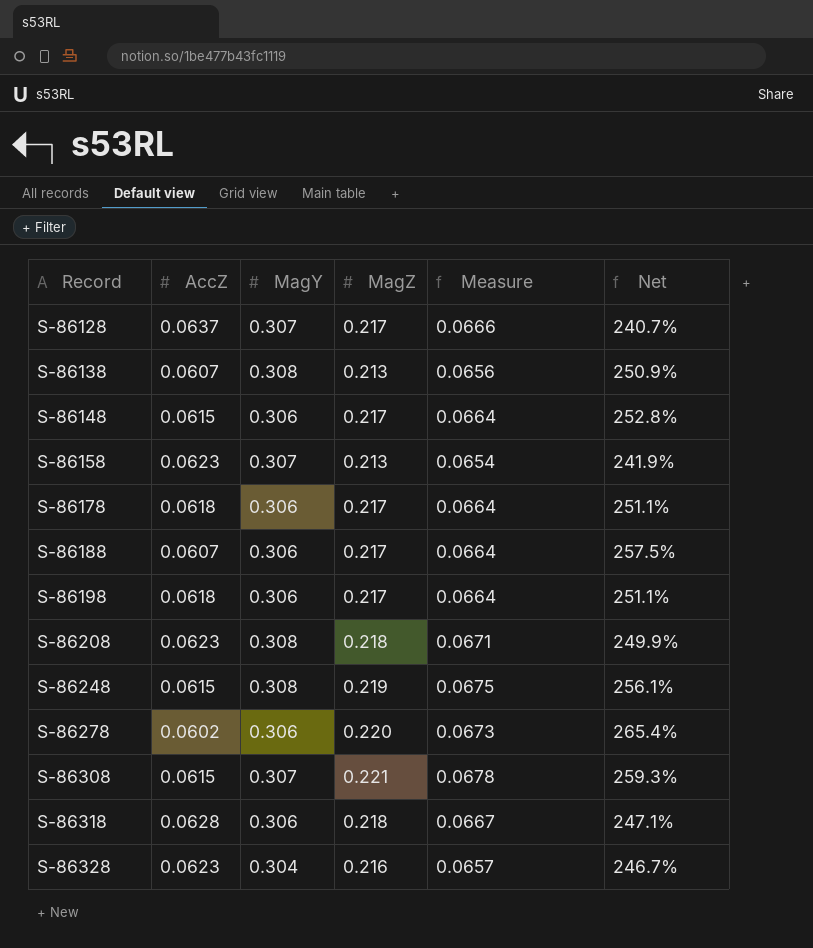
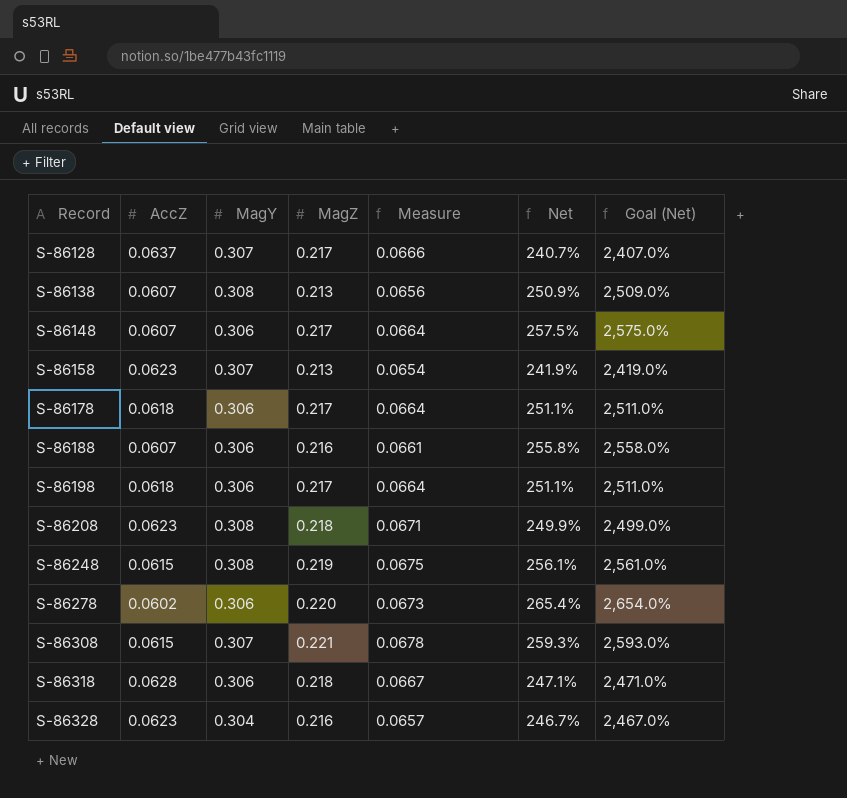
column Goal (Net) | formula: none -> [Net] * 10
S-86148 | AccZ: 0.0615 -> 0.0607
S-86148 | Net: 252.8% -> 257.5%
S-86188 | MagZ: 0.217 -> 0.216
S-86188 | Measure: 0.0664 -> 0.0661
S-86188 | Net: 257.5% -> 255.8%

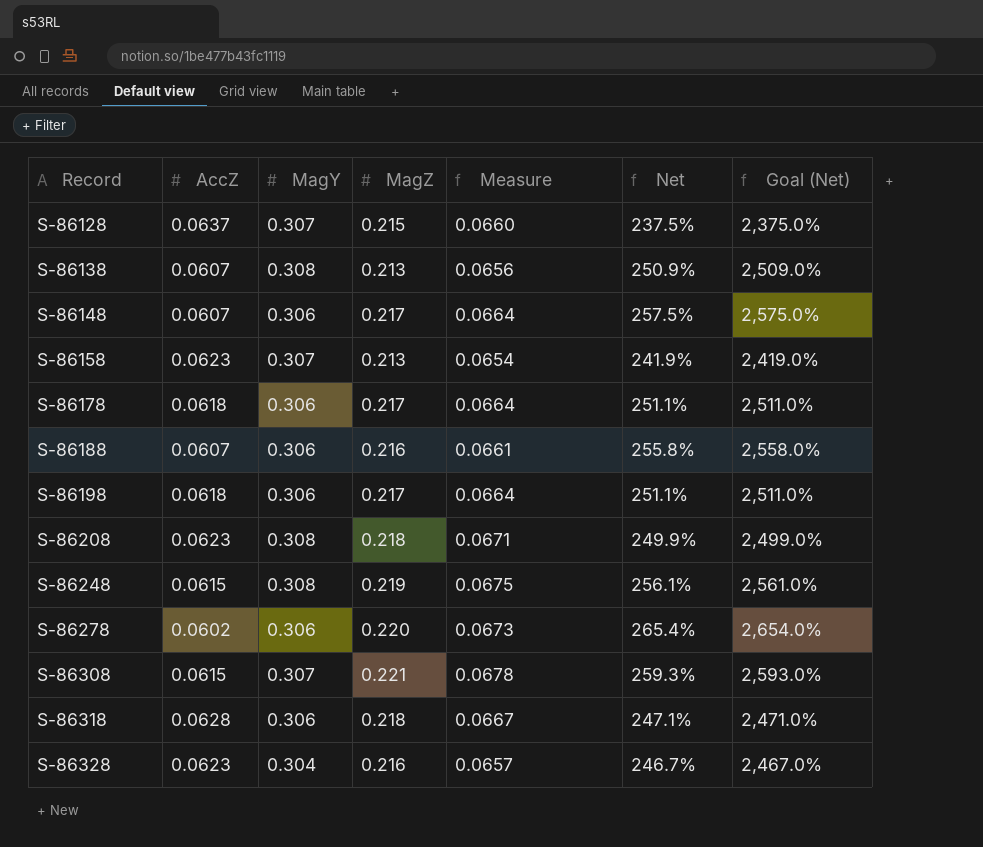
S-86128 | MagZ: 0.217 -> 0.215
S-86128 | Measure: 0.0666 -> 0.0660
S-86128 | Net: 240.7% -> 237.5%
S-86128 | Goal (Net): 2,407.0% -> 2,375.0%

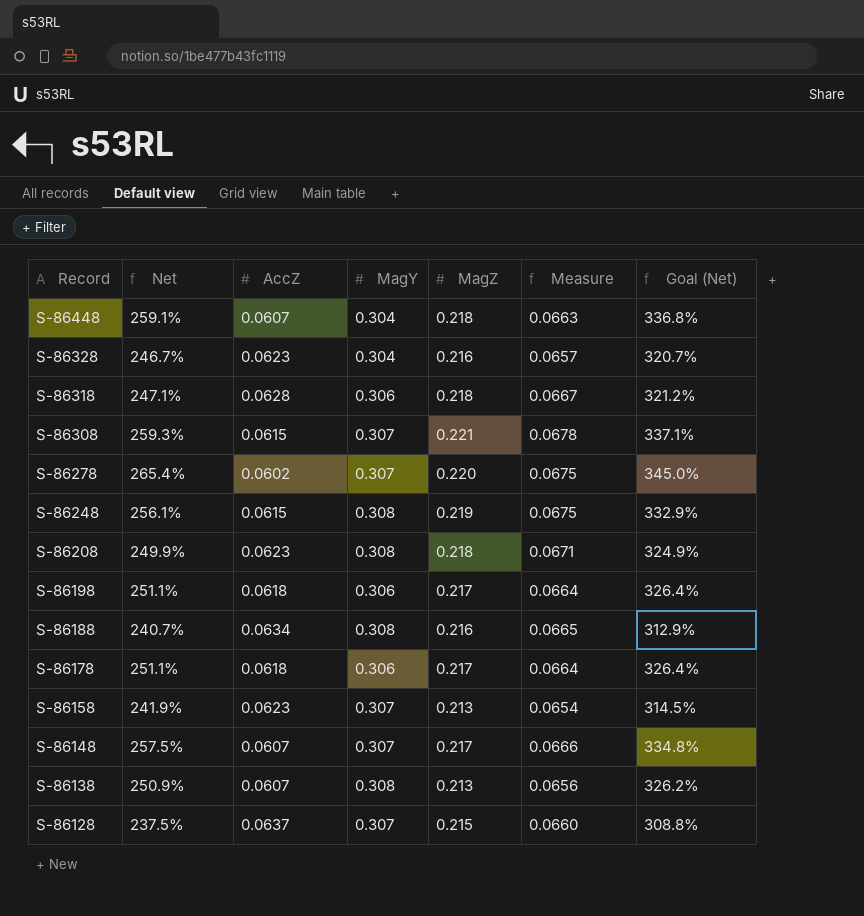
row order: Record ascending -> Record descending
column Net | position: 6 -> 2
column Goal (Net) | formula: [Net] * 10 -> [Net] * 1.3
row S-86448: none -> 259.1% | 0.0607 | 0.304 | 0.218 | 0.0663 | 336.8%
S-86278 | MagY: 0.306 -> 0.307
S-86278 | Measure: 0.0673 -> 0.0675
S-86188 | Net: 255.8% -> 240.7%
S-86188 | AccZ: 0.0607 -> 0.0634
S-86188 | MagY: 0.306 -> 0.308
S-86188 | Measure: 0.0661 -> 0.0665
S-86148 | MagY: 0.306 -> 0.307
S-86148 | Measure: 0.0664 -> 0.0666

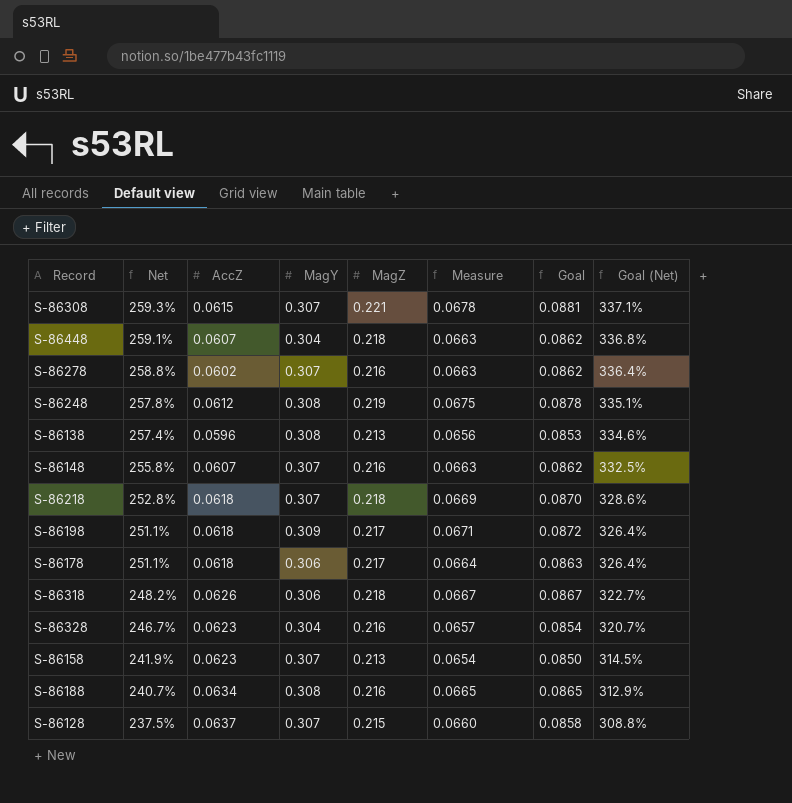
row order: Record descending -> Net descending
column Goal | formula: none -> [Measure] * 1.3
row S-86208: 249.9% | 0.0623 | 0.308 | 0.218 | 0.0671 | 324.9% -> none
S-86278 | Net: 265.4% -> 258.8%
S-86278 | MagZ: 0.220 -> 0.216
S-86278 | Measure: 0.0675 -> 0.0663
S-86278 | Goal (Net): 345.0% -> 336.4%
S-86248 | Net: 256.1% -> 257.8%
S-86248 | AccZ: 0.0615 -> 0.0612
S-86248 | Goal (Net): 332.9% -> 335.1%
S-86138 | Net: 250.9% -> 257.4%
S-86138 | AccZ: 0.0607 -> 0.0596
S-86138 | Goal (Net): 326.2% -> 334.6%
S-86148 | Net: 257.5% -> 255.8%
S-86148 | MagZ: 0.217 -> 0.216
S-86148 | Measure: 0.0666 -> 0.0663
S-86148 | Goal (Net): 334.8% -> 332.5%
row S-86218: none -> 252.8% | 0.0618 | 0.307 | 0.218 | 0.0669 | 0.0870 | 328.6%
S-86198 | MagY: 0.306 -> 0.309
S-86198 | Measure: 0.0664 -> 0.0671
S-86318 | Net: 247.1% -> 248.2%
S-86318 | AccZ: 0.0628 -> 0.0626
S-86318 | Goal (Net): 321.2% -> 322.7%

